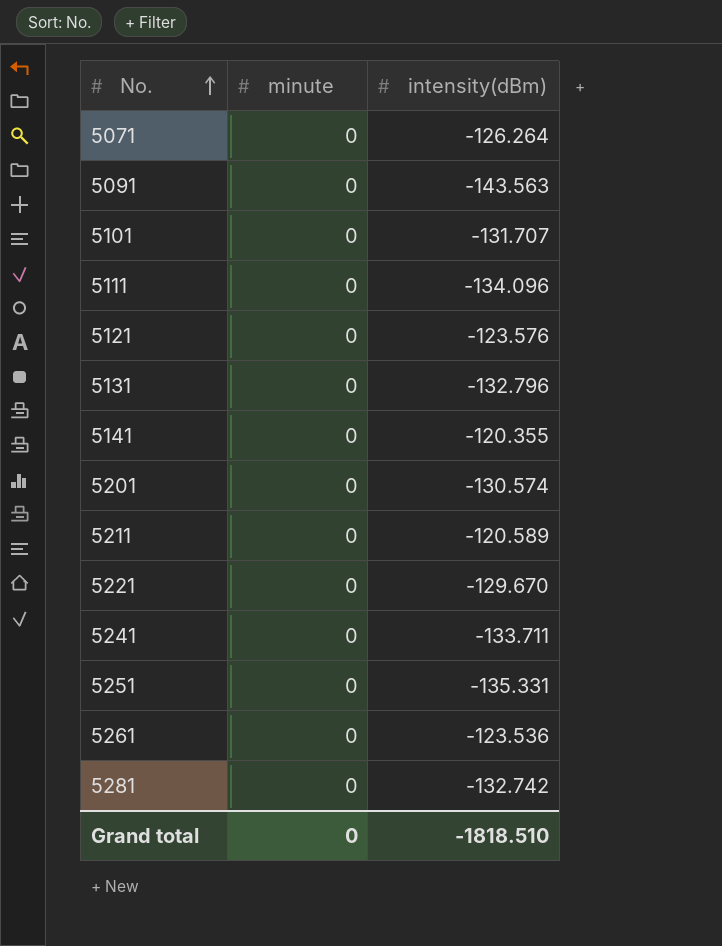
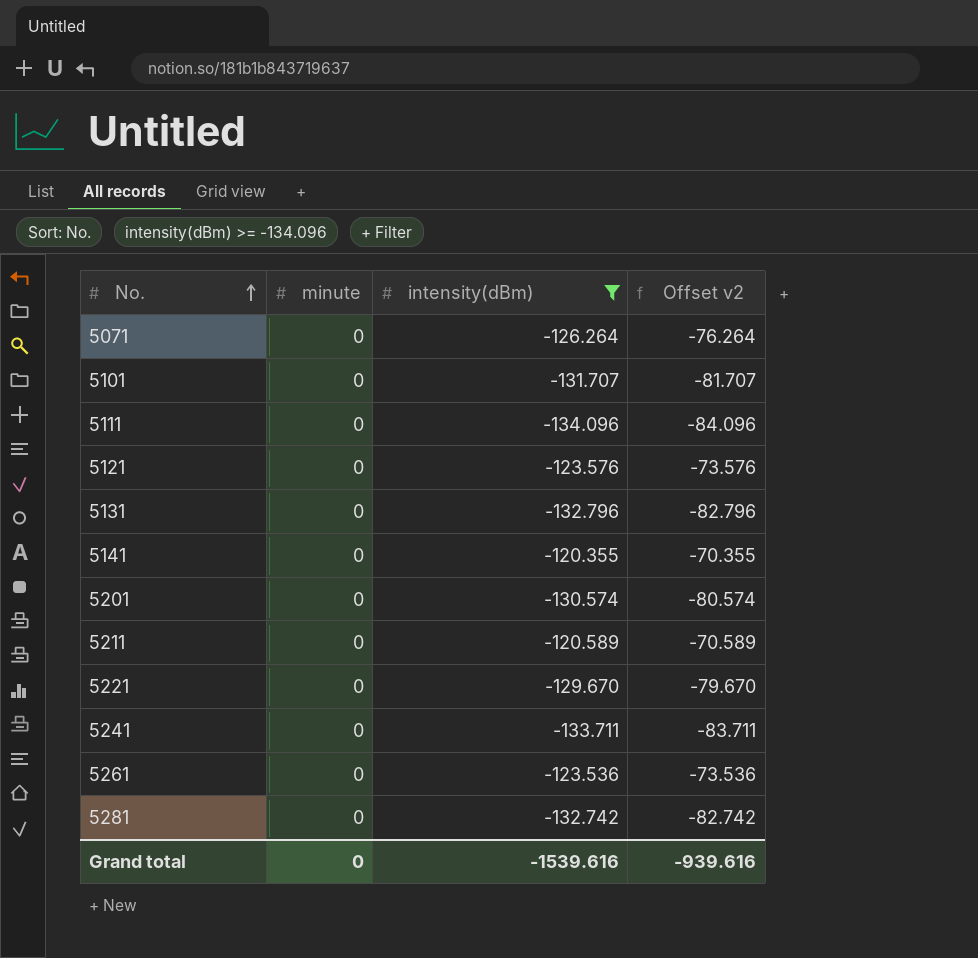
filter: none -> intensity(dBm) >= -134.096
column Offset v2 | formula: none -> [intensity(dBm)] + 50
Grand total | intensity(dBm): -1818.510 -> -1539.616

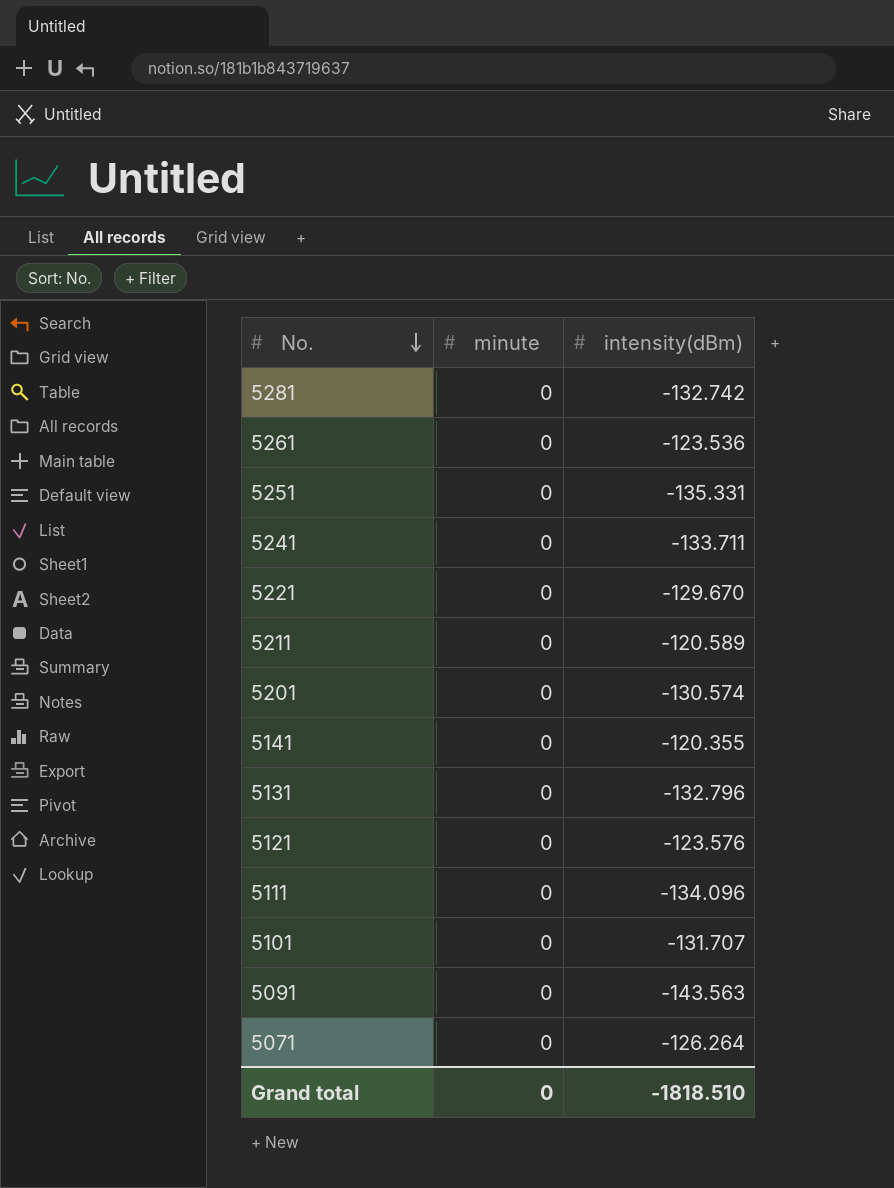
filter: intensity(dBm) >= -134.096 -> none
row order: No. ascending -> No. descending
column Offset v2 | formula: [intensity(dBm)] + 50 -> none
Grand total | intensity(dBm): -1539.616 -> -1818.510

